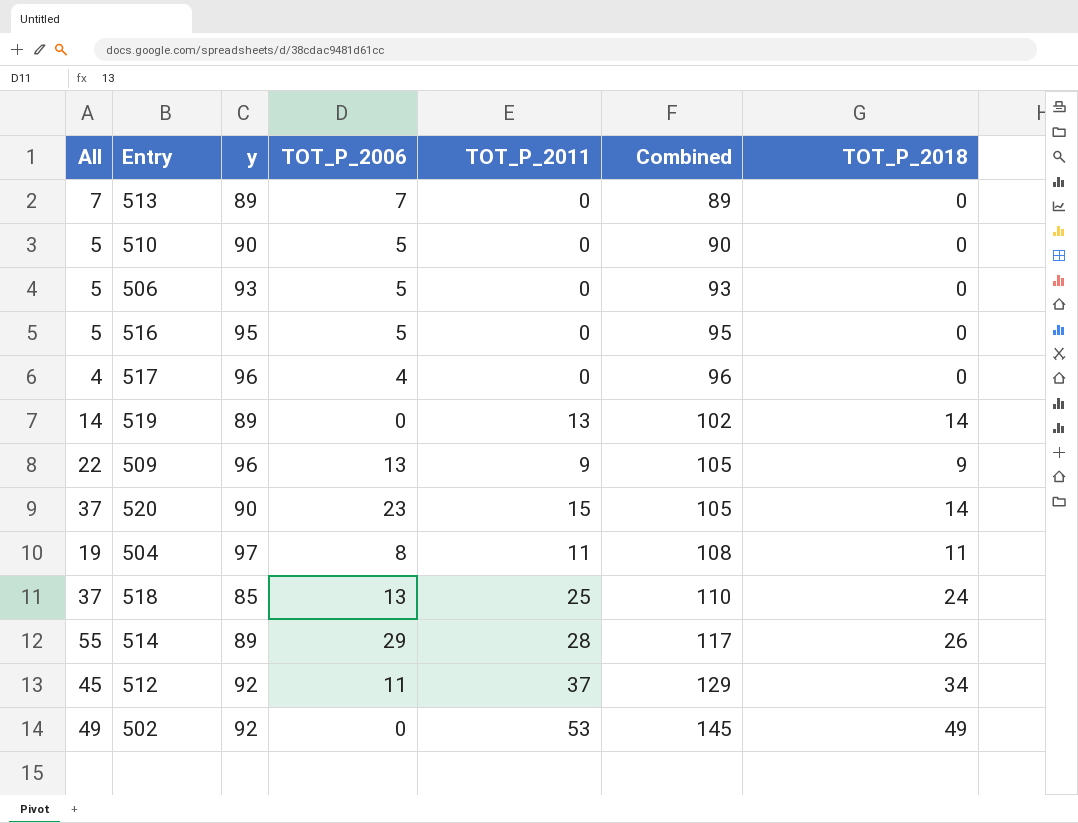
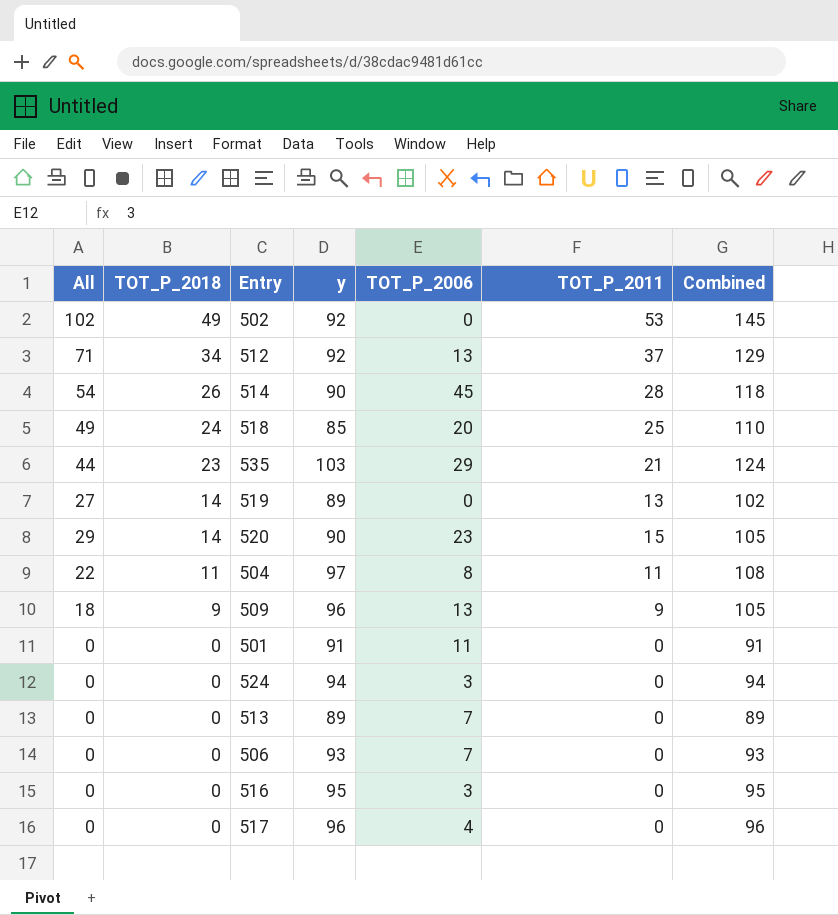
row order: Combined ascending -> TOT_P_2018 descending
column All | formula: [TOT_P_2006] + [TOT_P_2018] -> [TOT_P_2018] + [TOT_P_2011]
column TOT_P_2018 | position: 7 -> 2
row 510: 5 | 90 | 5 | 0 | 90 | 0 -> none
512 | TOT_P_2006: 11 -> 13
514 | y: 89 -> 90
514 | TOT_P_2006: 29 -> 45
514 | Combined: 117 -> 118
518 | TOT_P_2006: 13 -> 20
row 535: none -> 44 | 23 | 103 | 29 | 21 | 124
row 501: none -> 0 | 0 | 91 | 11 | 0 | 91
row 524: none -> 0 | 0 | 94 | 3 | 0 | 94
506 | TOT_P_2006: 5 -> 7
516 | TOT_P_2006: 5 -> 3

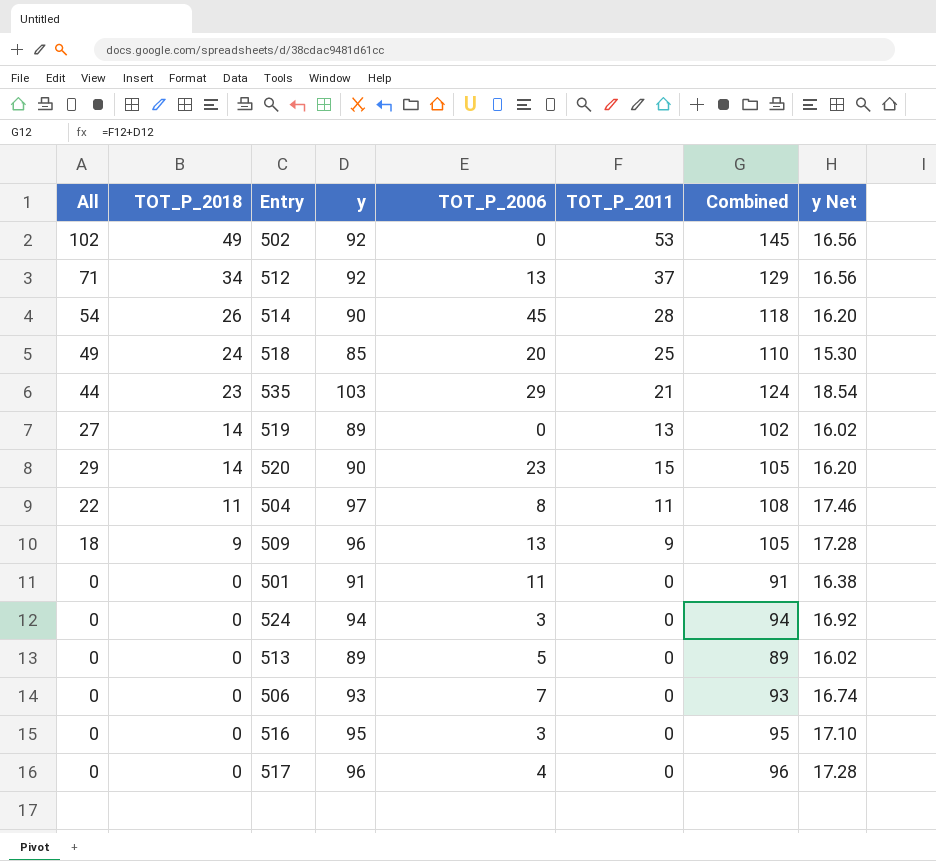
column y Net | formula: none -> [y] * 0.18
513 | TOT_P_2006: 7 -> 5

